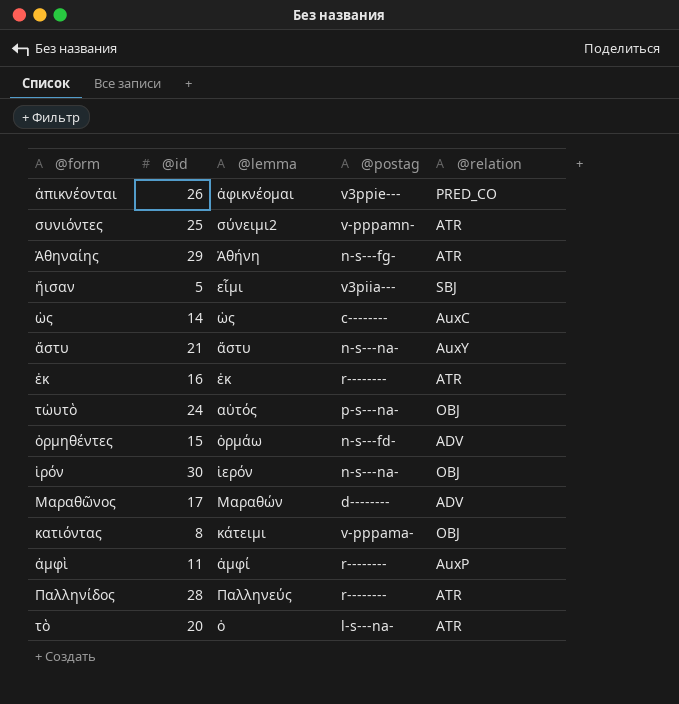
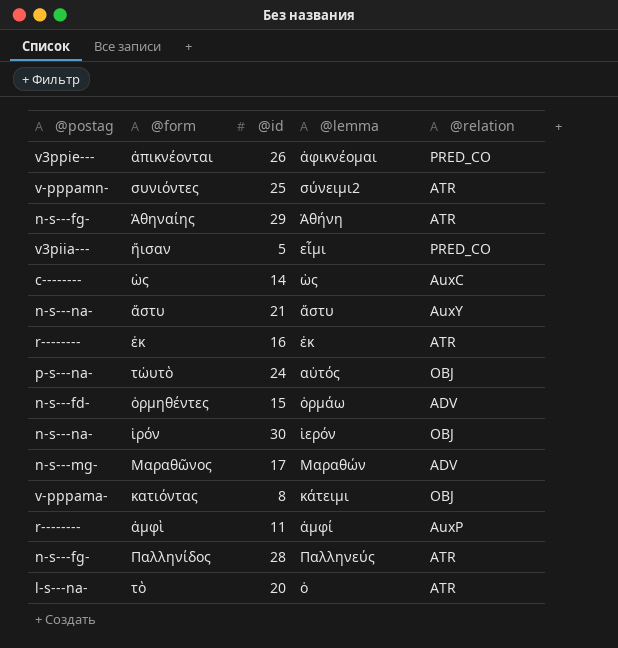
column @postag | position: 4 -> 1
ἤισαν | @relation: SBJ -> PRED_CO
Μαραθῶνος | @postag: d-------- -> n-s---mg-
Παλληνίδος | @postag: r-------- -> n-s---fg-

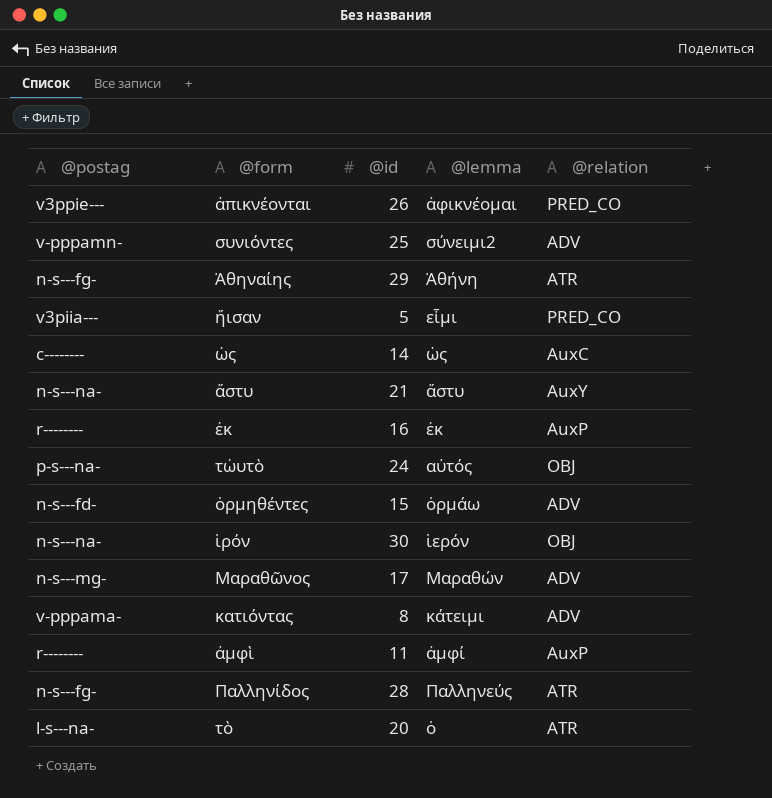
συνιόντες | @relation: ATR -> ADV
ἐκ | @relation: ATR -> AuxP
κατιόντας | @relation: OBJ -> ADV

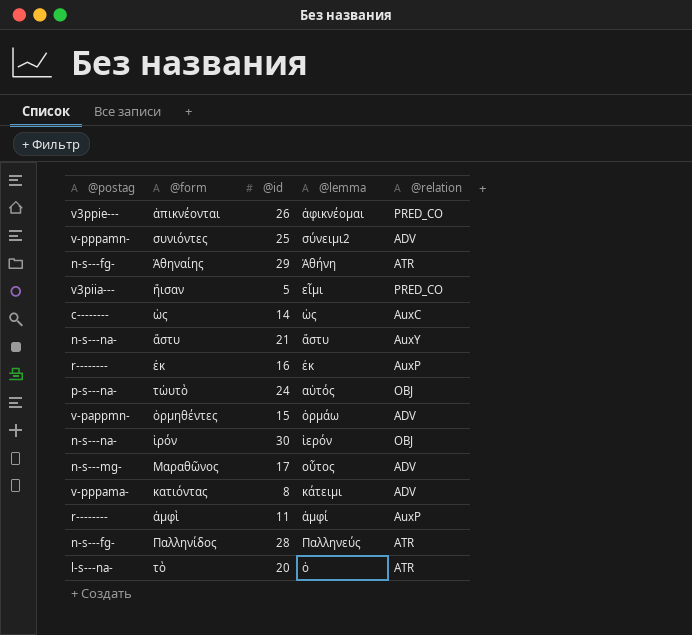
ὁρμηθέντες | @postag: n-s---fd- -> v-pappmn-
Μαραθῶνος | @lemma: Μαραθών -> οὗτος

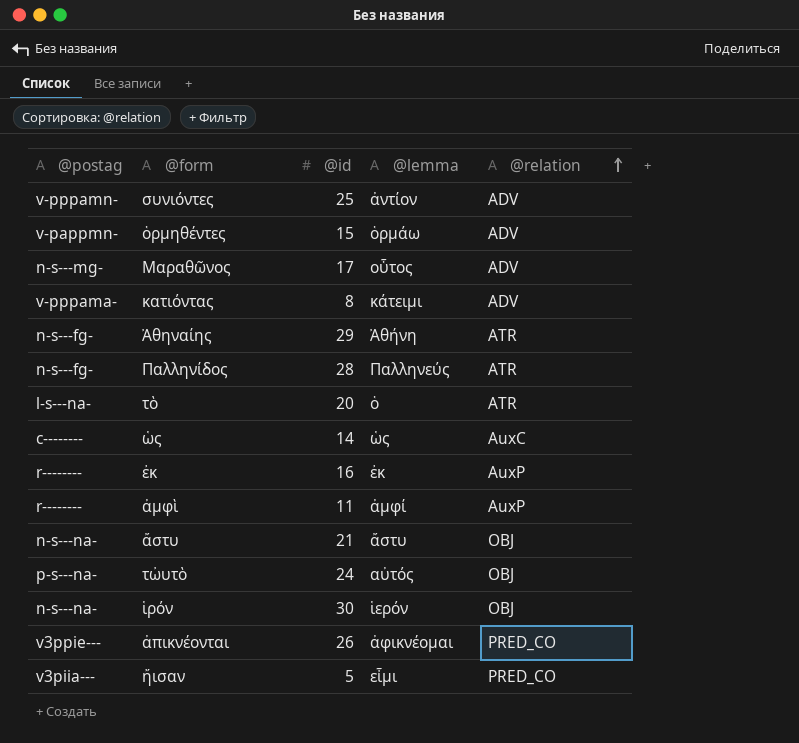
row order: none -> @relation ascending
συνιόντες | @lemma: σύνειμι2 -> ἀντίον
ἄστυ | @relation: AuxY -> OBJ

